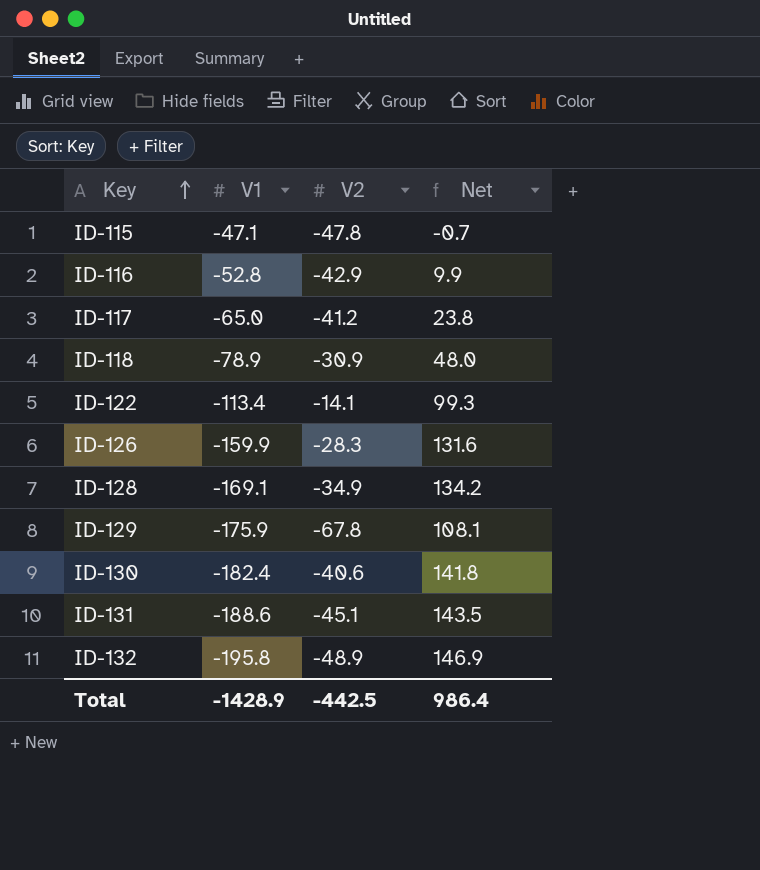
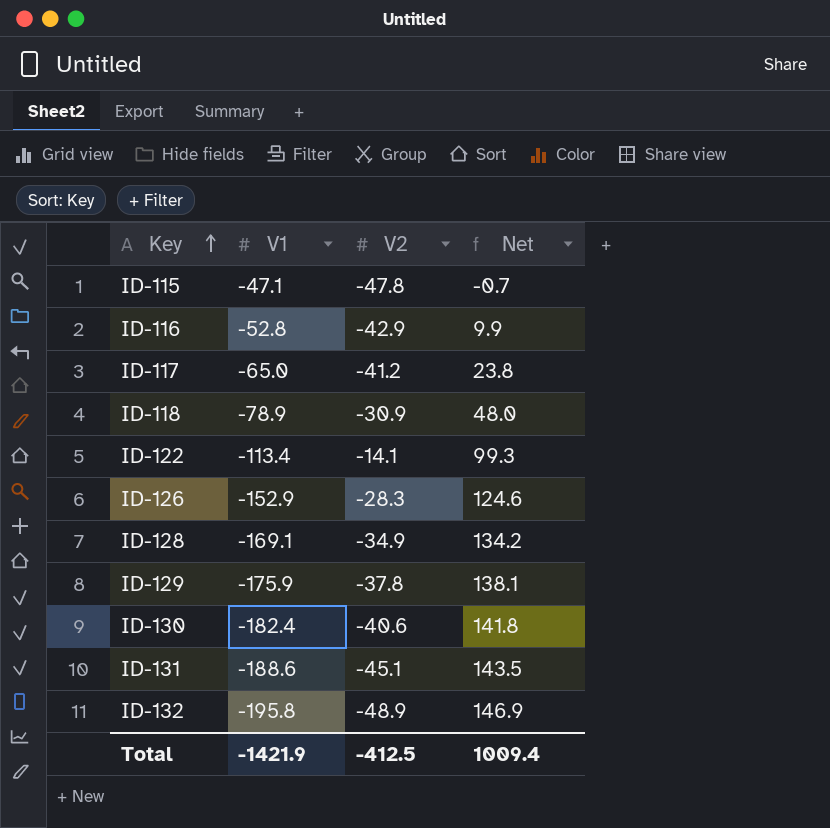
ID-126 | V1: -159.9 -> -152.9
ID-126 | Net: 131.6 -> 124.6
ID-129 | V2: -67.8 -> -37.8
ID-129 | Net: 108.1 -> 138.1
Total | V1: -1428.9 -> -1421.9
Total | V2: -442.5 -> -412.5
Total | Net: 986.4 -> 1009.4

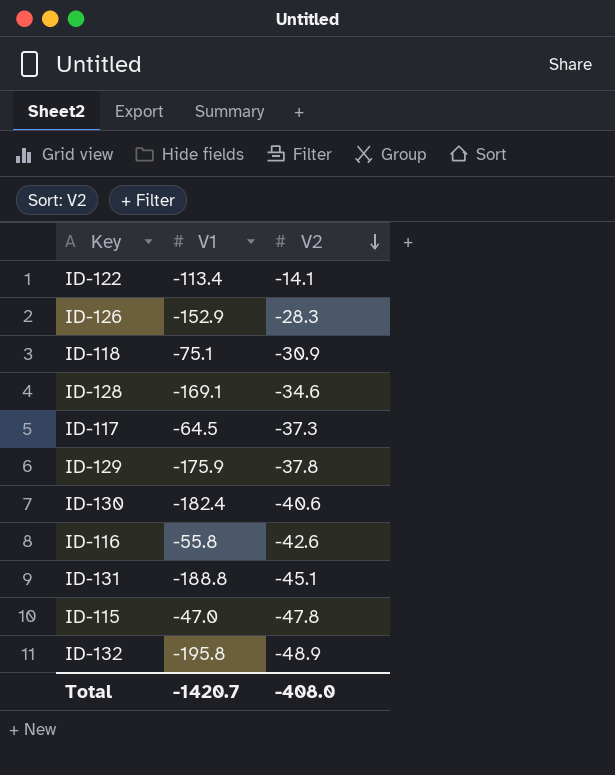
row order: Key ascending -> V2 descending
column Net | formula: [V2] - [V1] -> none
ID-118 | V1: -78.9 -> -75.1
ID-128 | V2: -34.9 -> -34.6
ID-117 | V1: -65.0 -> -64.5
ID-117 | V2: -41.2 -> -37.3
ID-116 | V1: -52.8 -> -55.8
ID-116 | V2: -42.9 -> -42.6
ID-131 | V1: -188.6 -> -188.8
ID-115 | V1: -47.1 -> -47.0
Total | V1: -1421.9 -> -1420.7
Total | V2: -412.5 -> -408.0

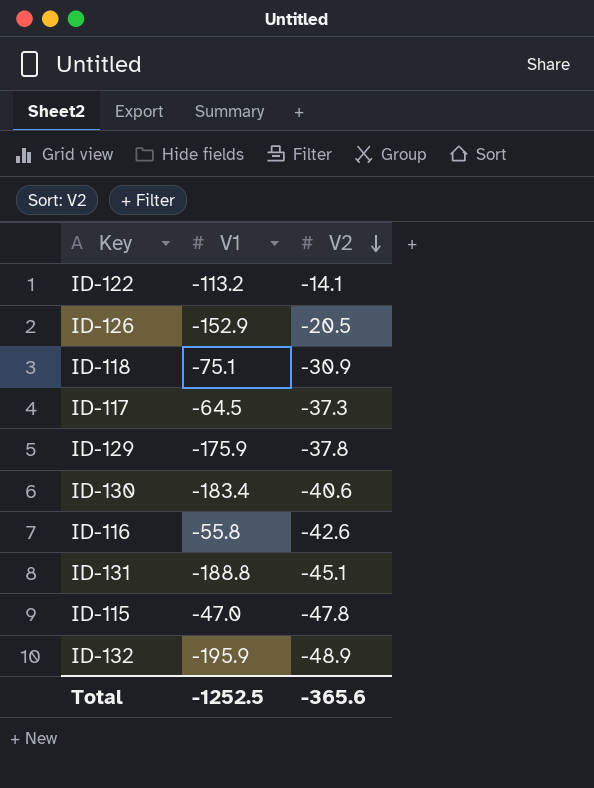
row ID-128: -169.1 | -34.6 -> none
ID-122 | V1: -113.4 -> -113.2
ID-126 | V2: -28.3 -> -20.5
ID-130 | V1: -182.4 -> -183.4
ID-132 | V1: -195.8 -> -195.9
Total | V1: -1420.7 -> -1252.5
Total | V2: -408.0 -> -365.6

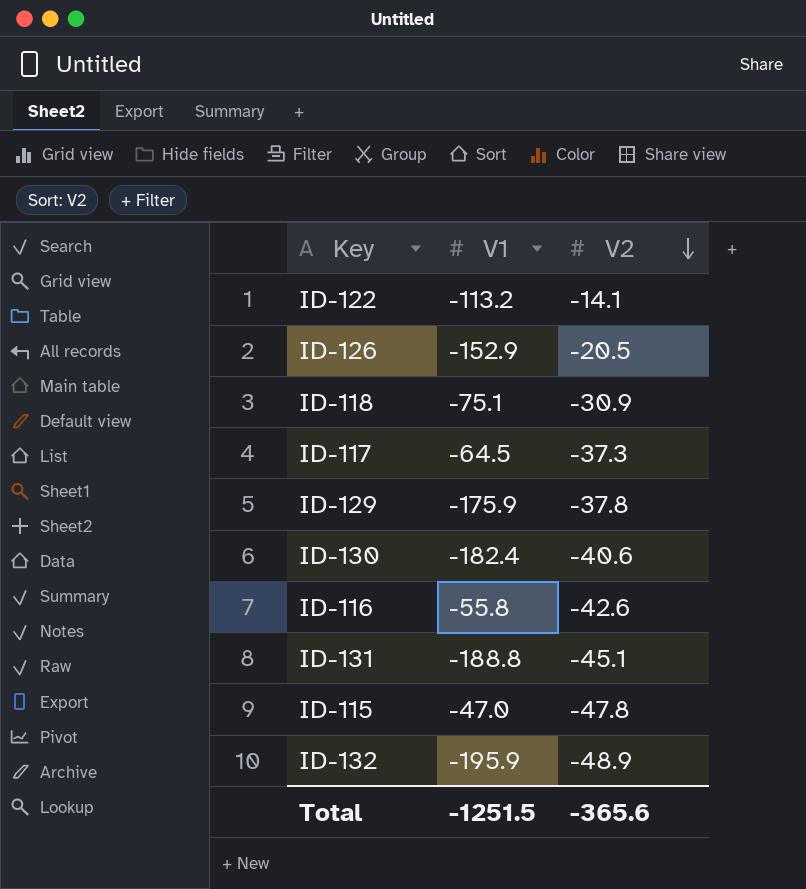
ID-130 | V1: -183.4 -> -182.4
Total | V1: -1252.5 -> -1251.5

